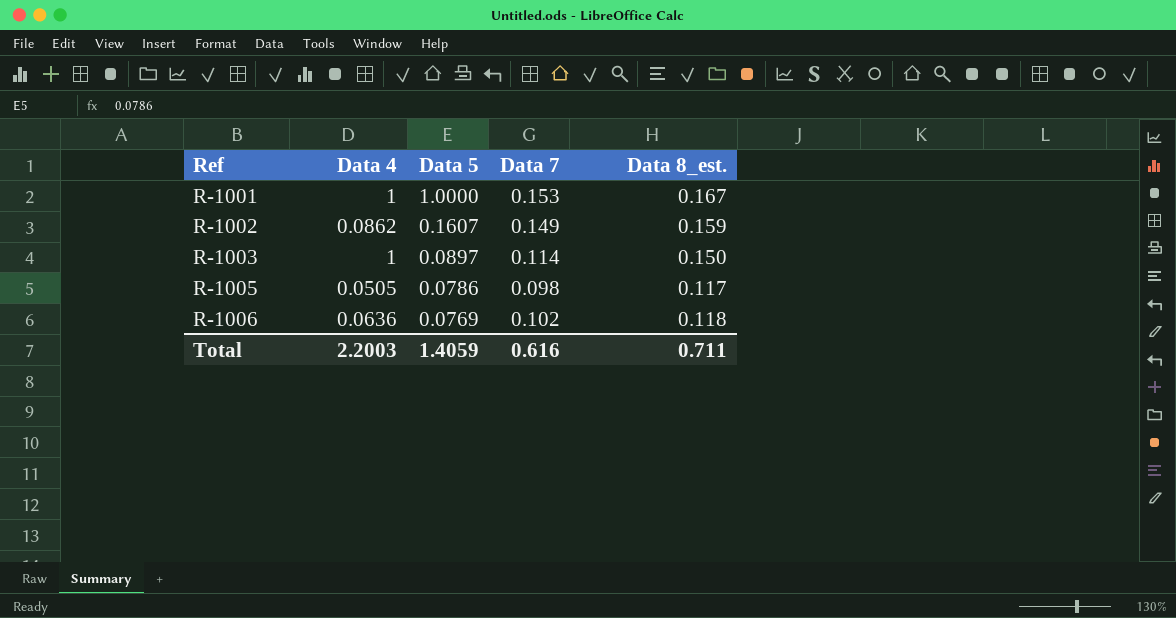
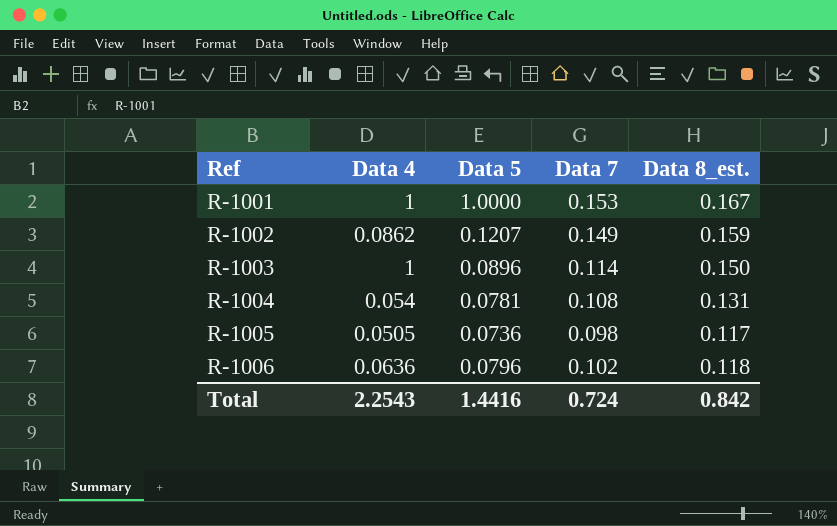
R-1002 | Data 5: 0.1607 -> 0.1207
R-1003 | Data 5: 0.0897 -> 0.0896
row R-1004: none -> 0.054 | 0.0781 | 0.108 | 0.131
R-1005 | Data 5: 0.0786 -> 0.0736
R-1006 | Data 5: 0.0769 -> 0.0796
Total | Data 4: 2.2003 -> 2.2543
Total | Data 5: 1.4059 -> 1.4416
Total | Data 7: 0.616 -> 0.724
Total | Data 8_est.: 0.711 -> 0.842

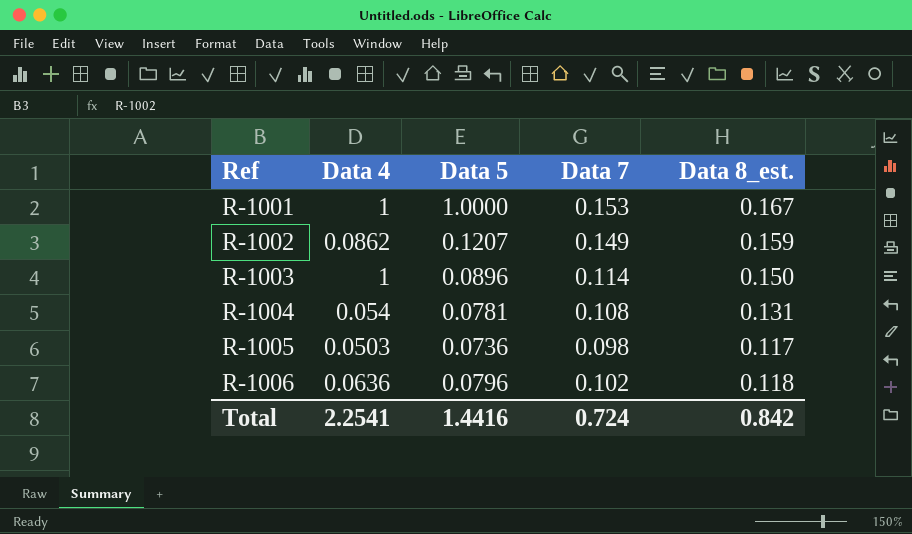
R-1005 | Data 4: 0.0505 -> 0.0503
Total | Data 4: 2.2543 -> 2.2541

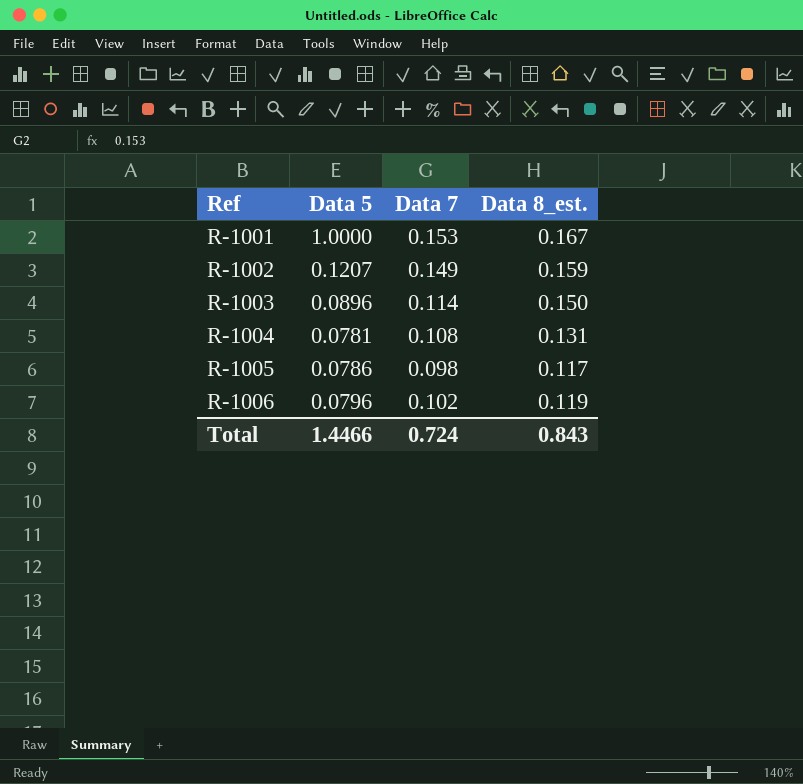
column Data 4 | position: 2 -> none
R-1005 | Data 5: 0.0736 -> 0.0786
R-1006 | Data 8_est.: 0.118 -> 0.119
Total | Data 5: 1.4416 -> 1.4466
Total | Data 8_est.: 0.842 -> 0.843

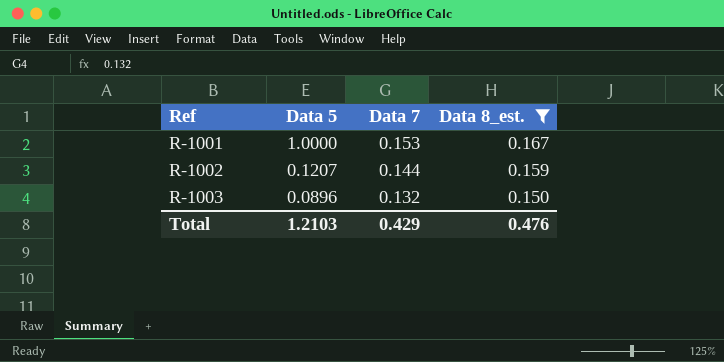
filter: none -> Data 8_est. >= 0.150
R-1002 | Data 7: 0.149 -> 0.144
R-1003 | Data 7: 0.114 -> 0.132
Total | Data 5: 1.4466 -> 1.2103
Total | Data 7: 0.724 -> 0.429
Total | Data 8_est.: 0.843 -> 0.476

